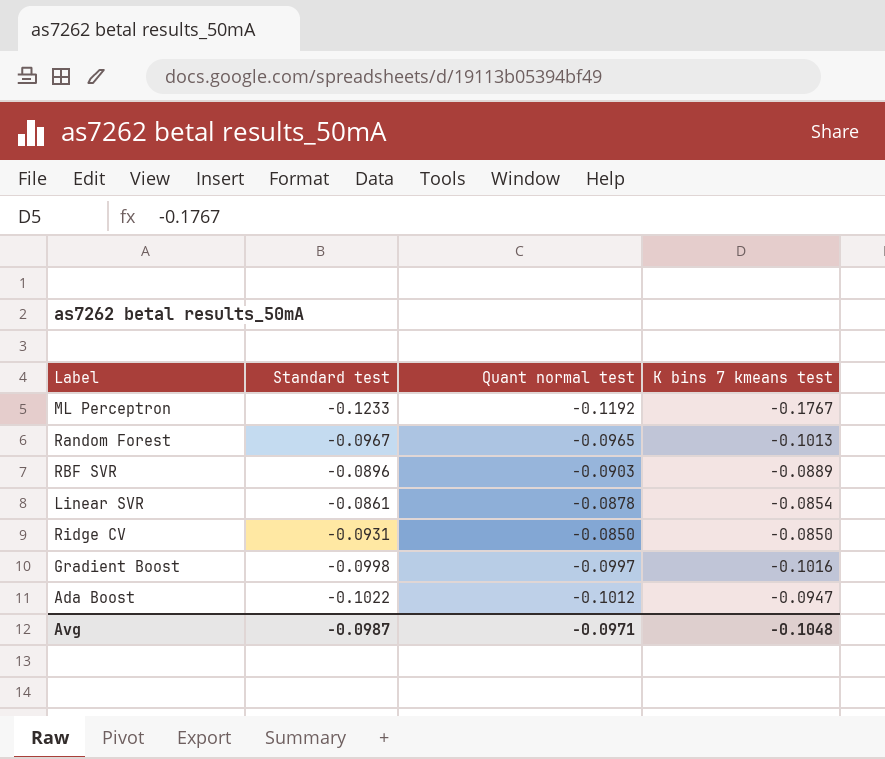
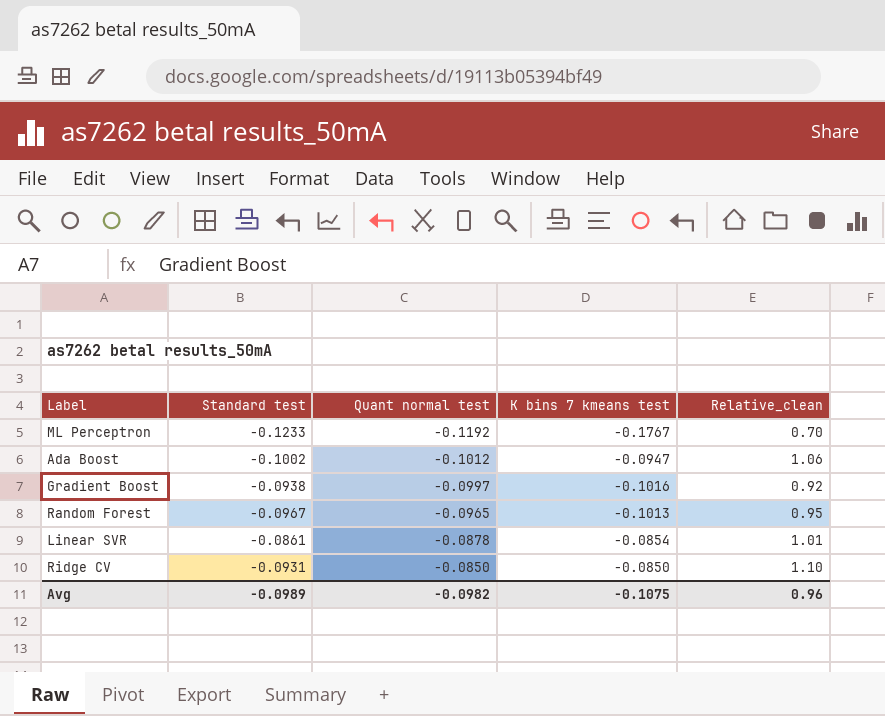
row order: none -> Quant normal test ascending
column Relative_clean | formula: none -> [Standard test] / [K bins 7 kmeans test]
row RBF SVR: -0.0896 | -0.0903 | -0.0889 -> none
Ada Boost | Standard test: -0.1022 -> -0.1002
Gradient Boost | Standard test: -0.0998 -> -0.0938
Avg | Standard test: -0.0987 -> -0.0989
Avg | Quant normal test: -0.0971 -> -0.0982
Avg | K bins 7 kmeans test: -0.1048 -> -0.1075

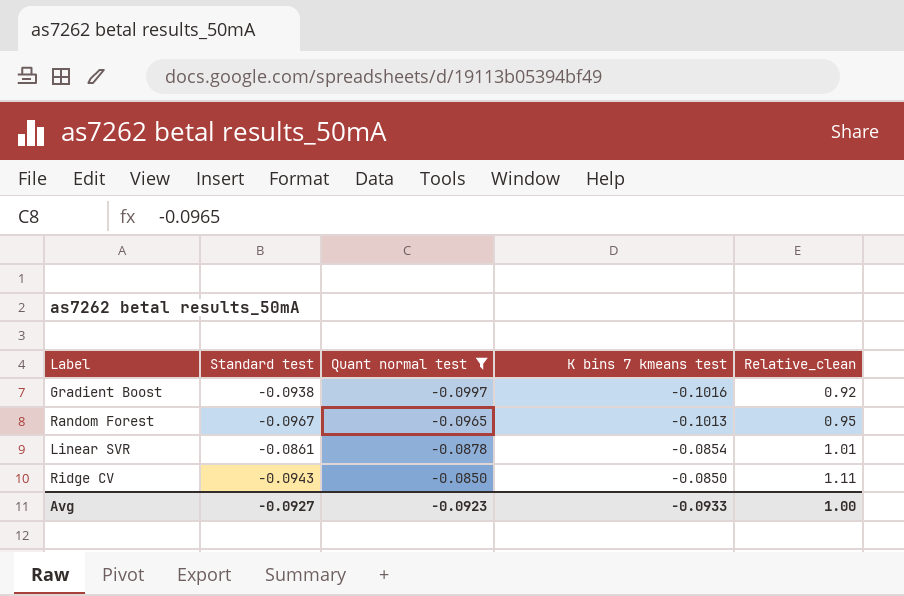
filter: none -> Quant normal test >= -0.0997
Ridge CV | Standard test: -0.0931 -> -0.0943
Ridge CV | Relative_clean: 1.10 -> 1.11
Avg | Standard test: -0.0989 -> -0.0927
Avg | Quant normal test: -0.0982 -> -0.0923
Avg | K bins 7 kmeans test: -0.1075 -> -0.0933
Avg | Relative_clean: 0.96 -> 1.00

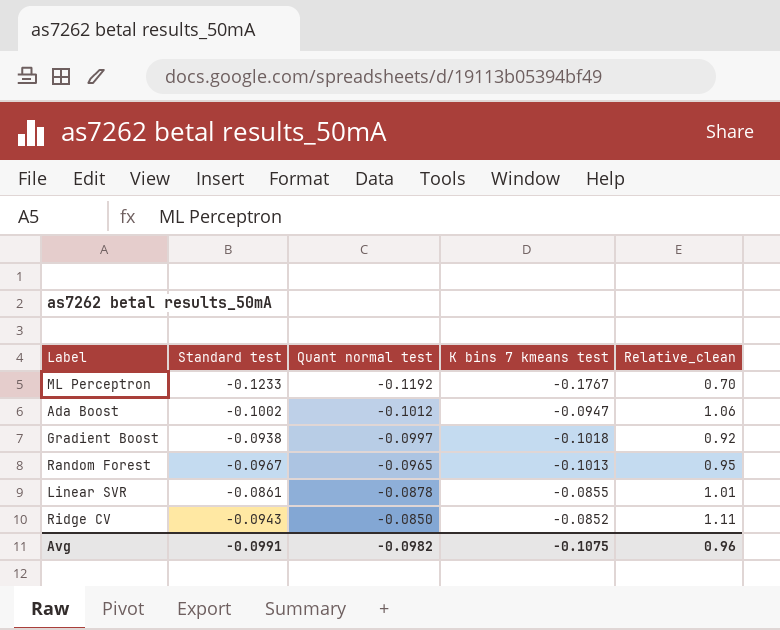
filter: Quant normal test >= -0.0997 -> none
Gradient Boost | K bins 7 kmeans test: -0.1016 -> -0.1018
Linear SVR | K bins 7 kmeans test: -0.0854 -> -0.0855
Ridge CV | K bins 7 kmeans test: -0.0850 -> -0.0852
Avg | Standard test: -0.0927 -> -0.0991
Avg | Quant normal test: -0.0923 -> -0.0982
Avg | K bins 7 kmeans test: -0.0933 -> -0.1075
Avg | Relative_clean: 1.00 -> 0.96

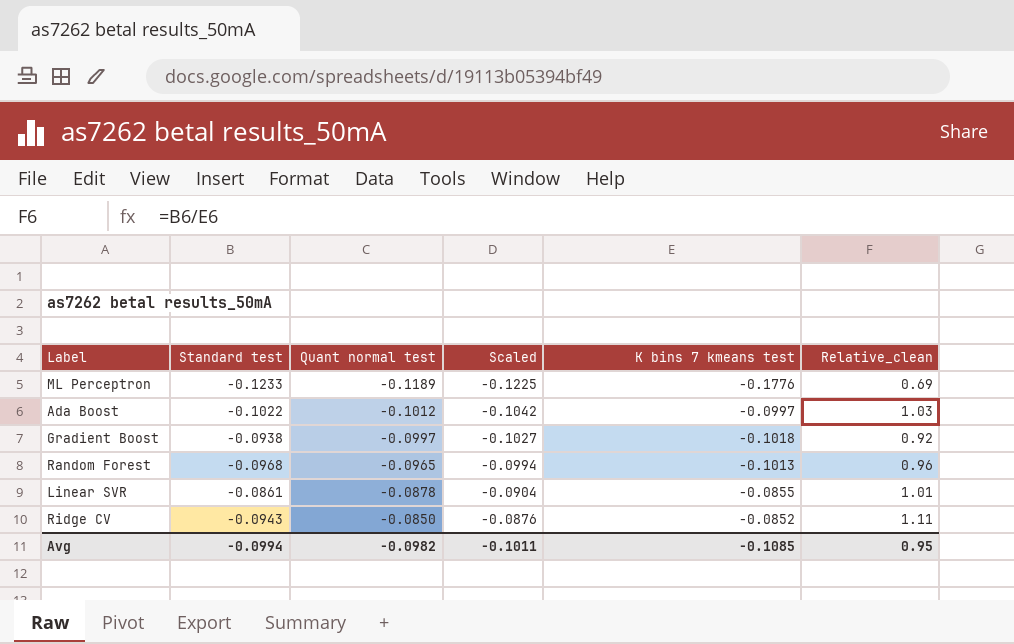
column Scaled | formula: none -> [Quant normal test] * 1.03
ML Perceptron | Quant normal test: -0.1192 -> -0.1189
ML Perceptron | K bins 7 kmeans test: -0.1767 -> -0.1776
ML Perceptron | Relative_clean: 0.70 -> 0.69
Ada Boost | Standard test: -0.1002 -> -0.1022
Ada Boost | K bins 7 kmeans test: -0.0947 -> -0.0997
Ada Boost | Relative_clean: 1.06 -> 1.03
Random Forest | Standard test: -0.0967 -> -0.0968
Random Forest | Relative_clean: 0.95 -> 0.96
Avg | Standard test: -0.0991 -> -0.0994
Avg | K bins 7 kmeans test: -0.1075 -> -0.1085
Avg | Relative_clean: 0.96 -> 0.95

